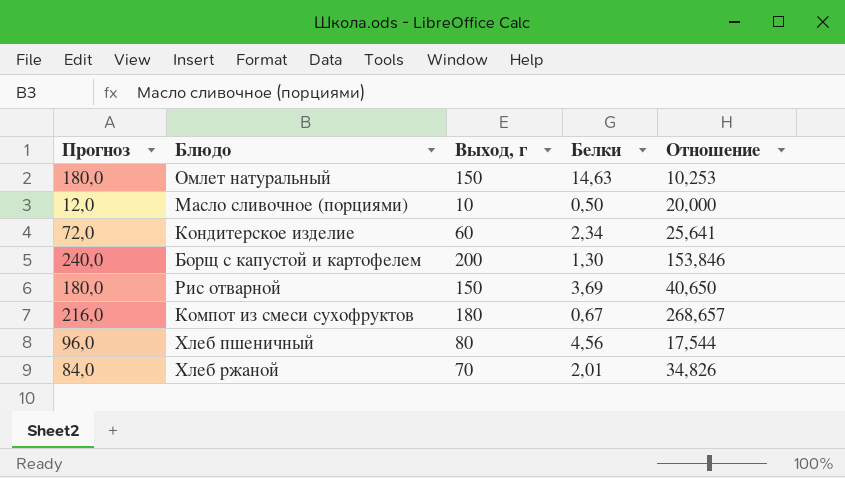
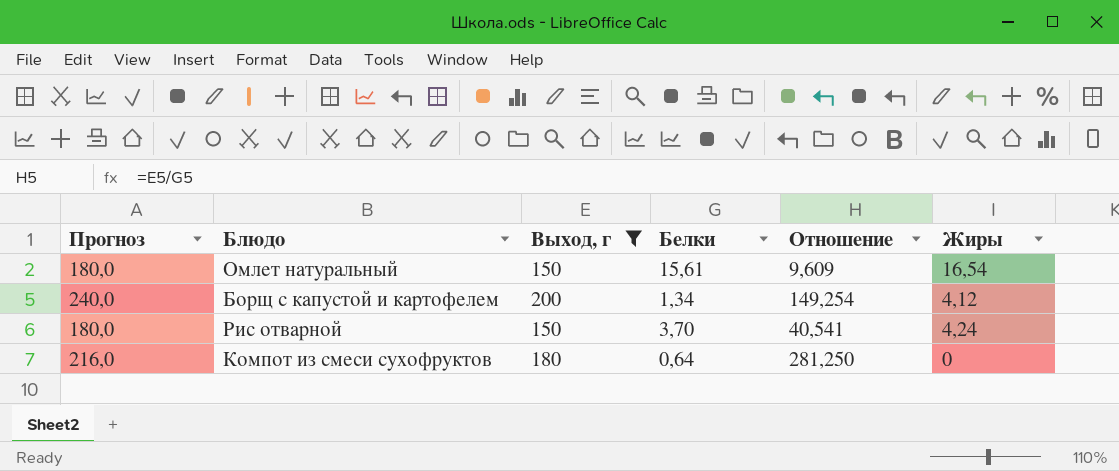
filter: none -> Выход, г >= 150
column Жиры | position: none -> 6
Омлет натуральный | Белки: 14,63 -> 15,61
Омлет натуральный | Отношение: 10,253 -> 9,609
Борщ с капустой и картофелем | Белки: 1,30 -> 1,34
Борщ с капустой и картофелем | Отношение: 153,846 -> 149,254
Рис отварной | Белки: 3,69 -> 3,70
Рис отварной | Отношение: 40,650 -> 40,541
Компот из смеси сухофруктов | Белки: 0,67 -> 0,64
Компот из смеси сухофруктов | Отношение: 268,657 -> 281,250

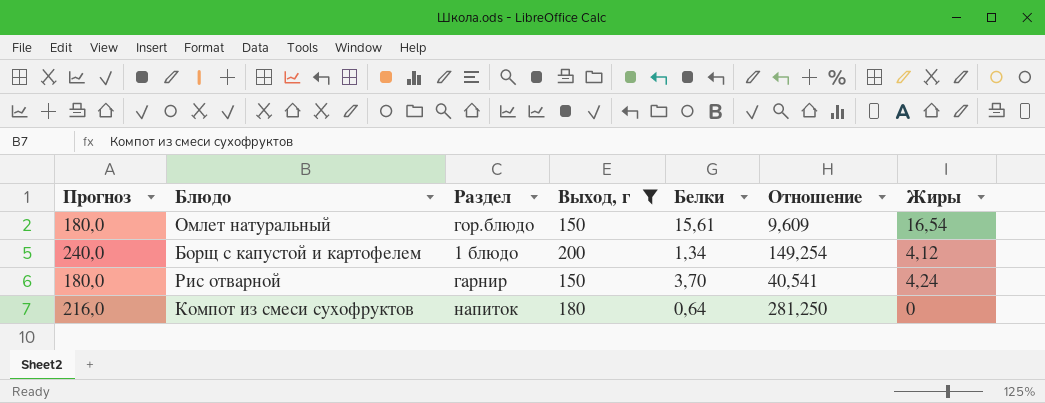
column Раздел | position: none -> 3

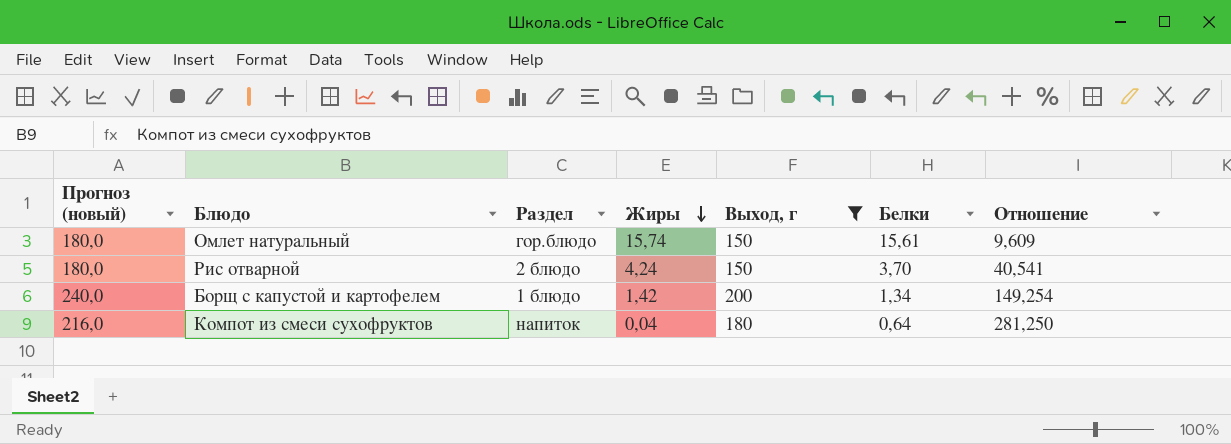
row order: none -> Жиры descending
column name: Прогноз -> Прогноз (новый)
column Жиры | position: 7 -> 4
Омлет натуральный | Жиры: 16,54 -> 15,74
Рис отварной | Раздел: гарнир -> 2 блюдо
Борщ с капустой и картофелем | Жиры: 4,12 -> 1,42
Компот из смеси сухофруктов | Жиры: 0 -> 0,04

